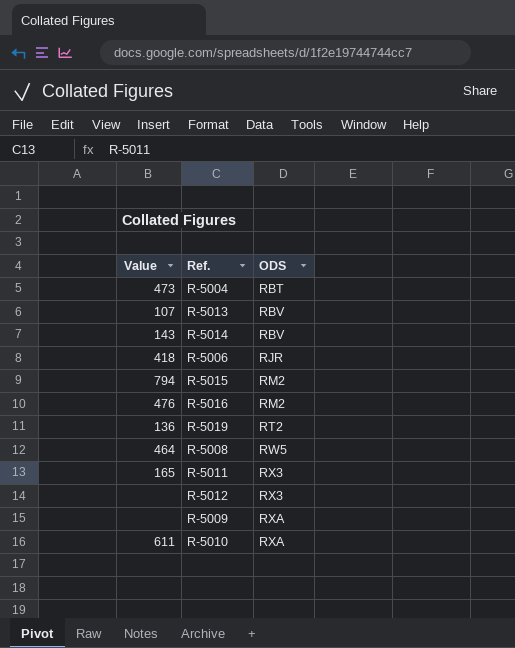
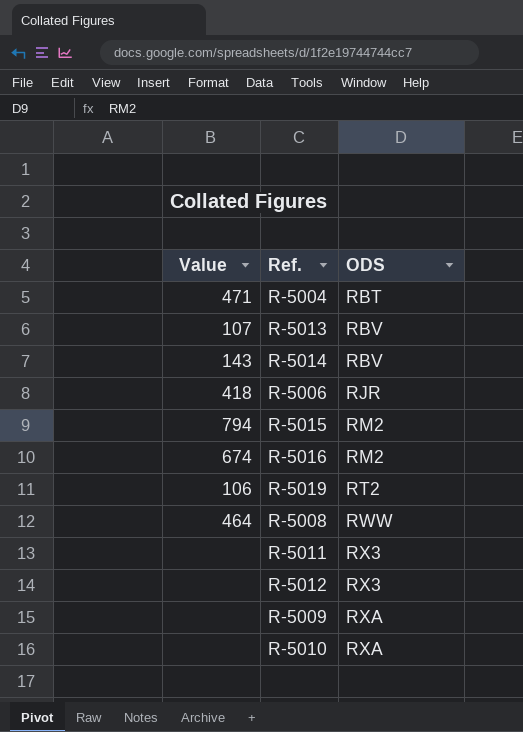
R-5004 | Value: 473 -> 471
R-5016 | Value: 476 -> 674
R-5019 | Value: 136 -> 106
R-5008 | ODS: RW5 -> RWW
R-5011 | Value: 165 -> none
R-5010 | Value: 611 -> none

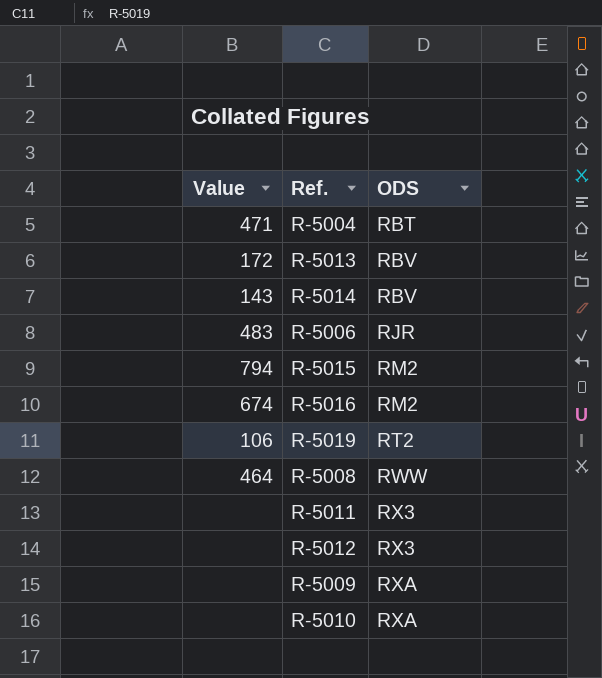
R-5013 | Value: 107 -> 172
R-5006 | Value: 418 -> 483

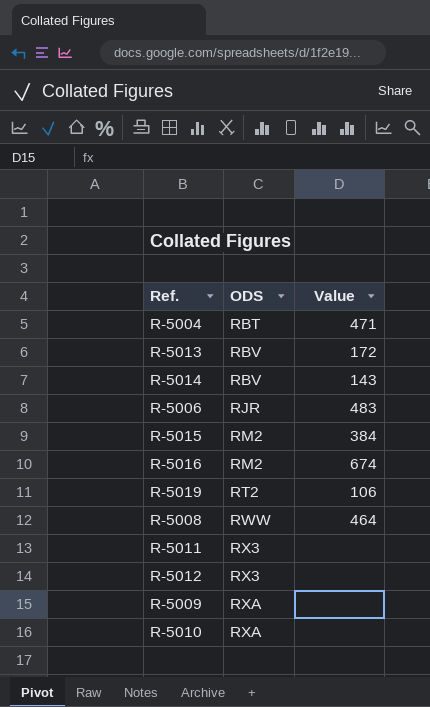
column Value | position: 1 -> 3
R-5015 | Value: 794 -> 384

